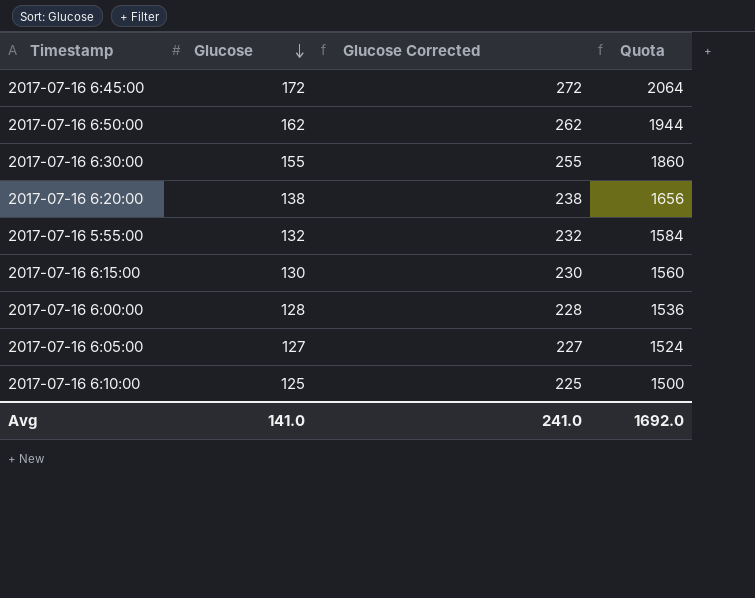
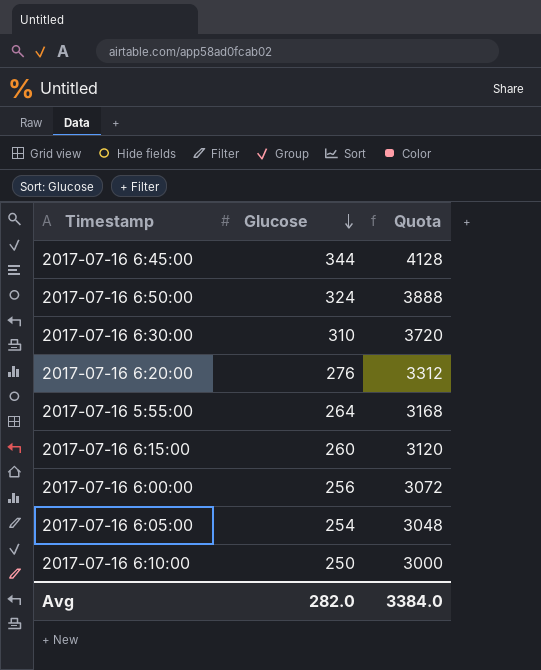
column Glucose Corrected | formula: [Glucose] + 100 -> none
2017-07-16 6:45:00 | Glucose: 172 -> 344
2017-07-16 6:45:00 | Quota: 2064 -> 4128
2017-07-16 6:50:00 | Glucose: 162 -> 324
2017-07-16 6:50:00 | Quota: 1944 -> 3888
2017-07-16 6:30:00 | Glucose: 155 -> 310
2017-07-16 6:30:00 | Quota: 1860 -> 3720
2017-07-16 6:20:00 | Glucose: 138 -> 276
2017-07-16 6:20:00 | Quota: 1656 -> 3312
2017-07-16 5:55:00 | Glucose: 132 -> 264
2017-07-16 5:55:00 | Quota: 1584 -> 3168
2017-07-16 6:15:00 | Glucose: 130 -> 260
2017-07-16 6:15:00 | Quota: 1560 -> 3120
2017-07-16 6:00:00 | Glucose: 128 -> 256
2017-07-16 6:00:00 | Quota: 1536 -> 3072
2017-07-16 6:05:00 | Glucose: 127 -> 254
2017-07-16 6:05:00 | Quota: 1524 -> 3048
2017-07-16 6:10:00 | Glucose: 125 -> 250
2017-07-16 6:10:00 | Quota: 1500 -> 3000
Avg | Glucose: 141.0 -> 282.0
Avg | Quota: 1692.0 -> 3384.0

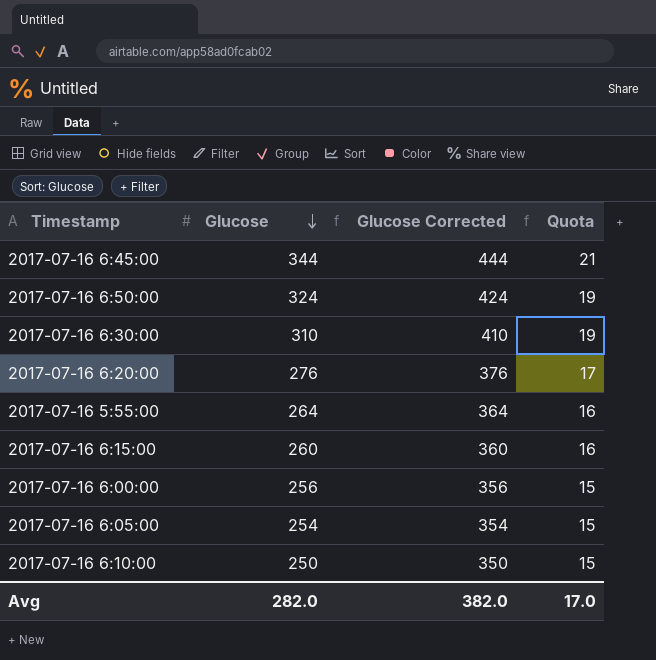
column Glucose Corrected | formula: none -> [Glucose] + 100
column Quota | formula: [Glucose] * 12 -> [Glucose] * 0.06
Avg | Quota: 3384.0 -> 17.0

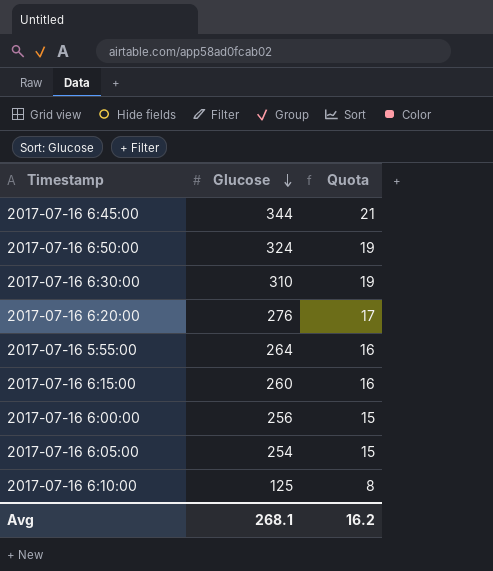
column Glucose Corrected | formula: [Glucose] + 100 -> none
2017-07-16 6:10:00 | Glucose: 250 -> 125
2017-07-16 6:10:00 | Quota: 15 -> 8
Avg | Glucose: 282.0 -> 268.1
Avg | Quota: 17.0 -> 16.2

